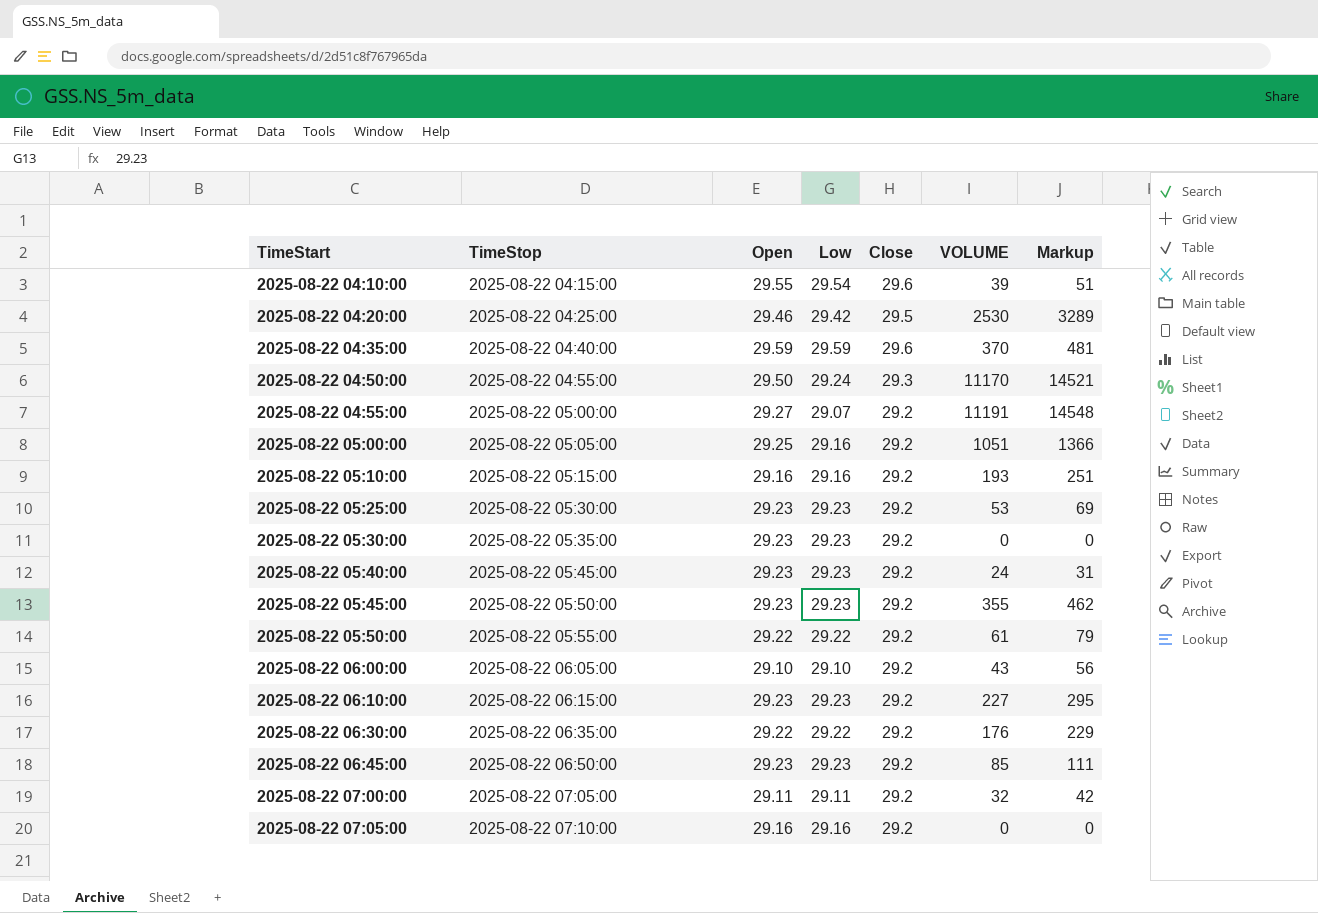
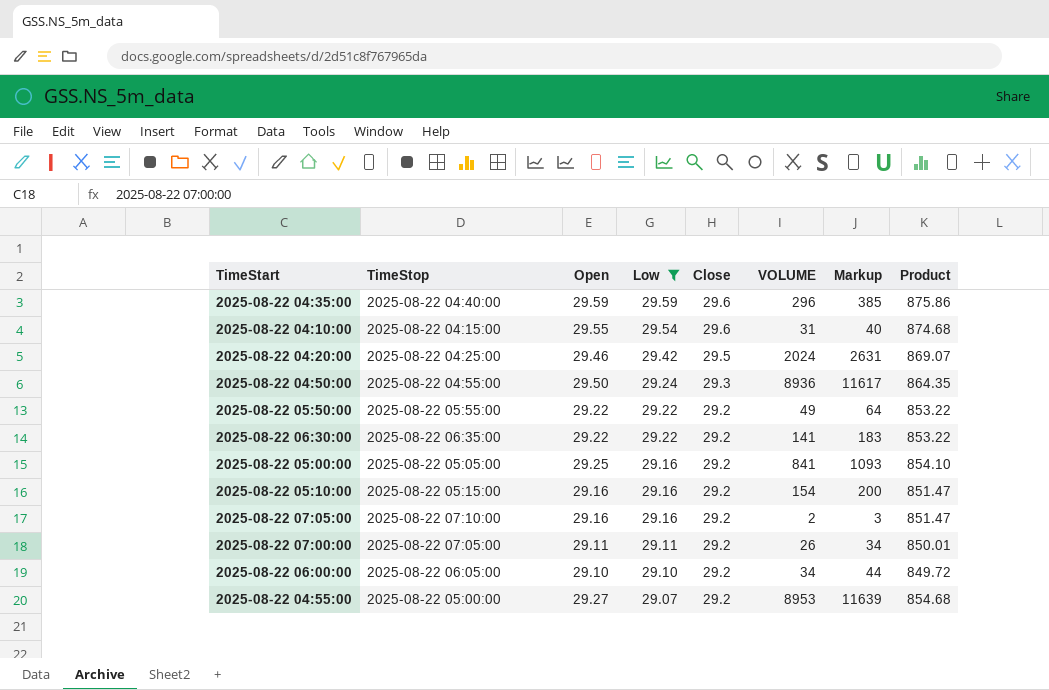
filter: none -> Low != 29.23
row order: TimeStart ascending -> Low descending
column Product | formula: none -> [Open] * [Close]
2025-08-22 04:35:00 | VOLUME: 370 -> 296
2025-08-22 04:35:00 | Markup: 481 -> 385
2025-08-22 04:10:00 | VOLUME: 39 -> 31
2025-08-22 04:10:00 | Markup: 51 -> 40
2025-08-22 04:20:00 | VOLUME: 2530 -> 2024
2025-08-22 04:20:00 | Markup: 3289 -> 2631
2025-08-22 04:50:00 | VOLUME: 11170 -> 8936
2025-08-22 04:50:00 | Markup: 14521 -> 11617
2025-08-22 05:50:00 | VOLUME: 61 -> 49
2025-08-22 05:50:00 | Markup: 79 -> 64
2025-08-22 06:30:00 | VOLUME: 176 -> 141
2025-08-22 06:30:00 | Markup: 229 -> 183
2025-08-22 05:00:00 | VOLUME: 1051 -> 841
2025-08-22 05:00:00 | Markup: 1366 -> 1093
2025-08-22 05:10:00 | VOLUME: 193 -> 154
2025-08-22 05:10:00 | Markup: 251 -> 200
2025-08-22 07:05:00 | VOLUME: 0 -> 2
2025-08-22 07:05:00 | Markup: 0 -> 3
2025-08-22 07:00:00 | VOLUME: 32 -> 26
2025-08-22 07:00:00 | Markup: 42 -> 34
2025-08-22 06:00:00 | VOLUME: 43 -> 34
2025-08-22 06:00:00 | Markup: 56 -> 44
2025-08-22 04:55:00 | VOLUME: 11191 -> 8953
2025-08-22 04:55:00 | Markup: 14548 -> 11639

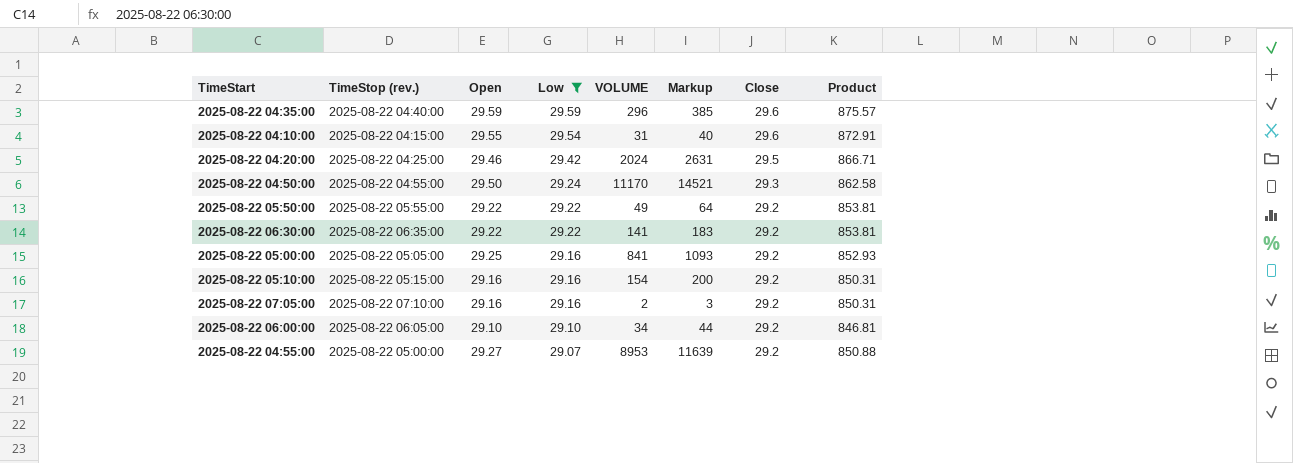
column name: TimeStop -> TimeStop (rev.)
column Close | position: 5 -> 7
column Product | formula: [Open] * [Close] -> [Open] * [Low]
row 2025-08-22 07:00:00: 2025-08-22 07:05:00 | 29.11 | 29.11 | 29.2 | 26 | 34 | 850.01 -> none
2025-08-22 04:50:00 | VOLUME: 8936 -> 11170
2025-08-22 04:50:00 | Markup: 11617 -> 14521

